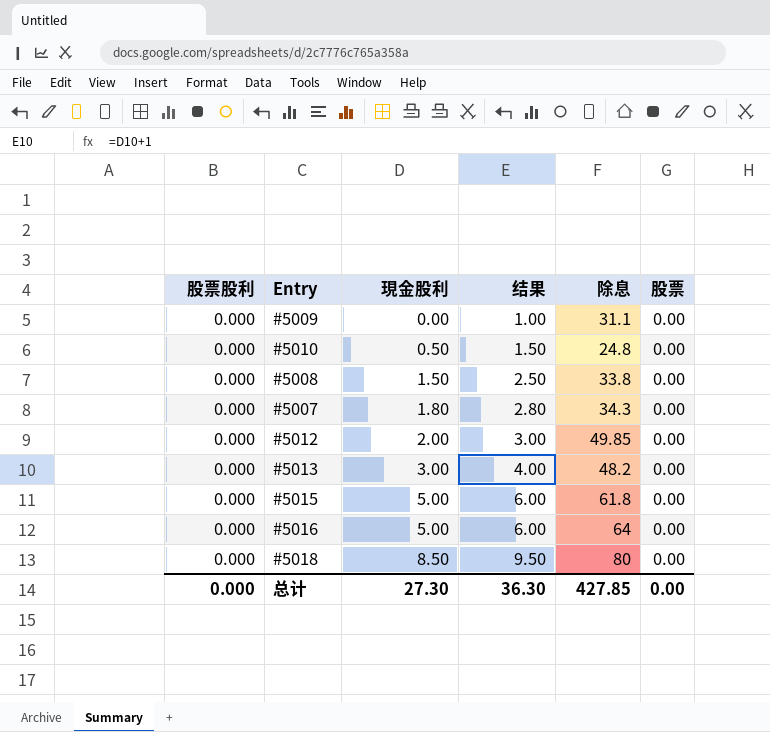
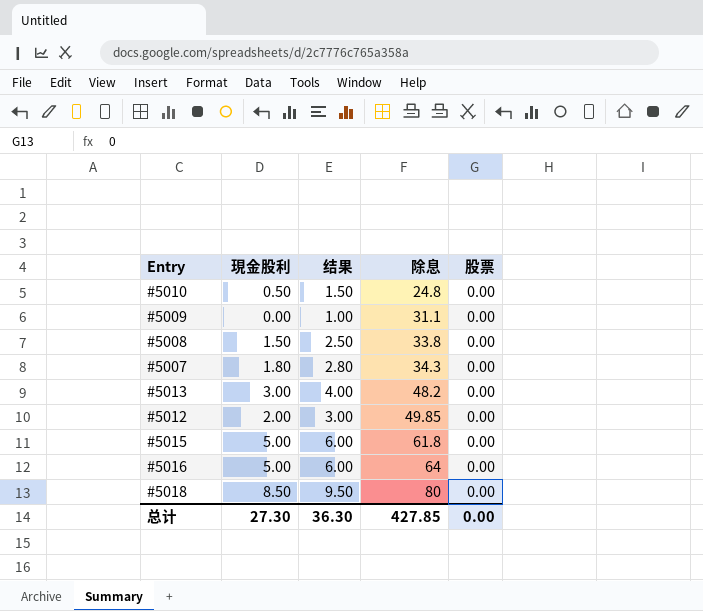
row order: 現金股利 ascending -> 除息 ascending
column 股票股利 | position: 1 -> none

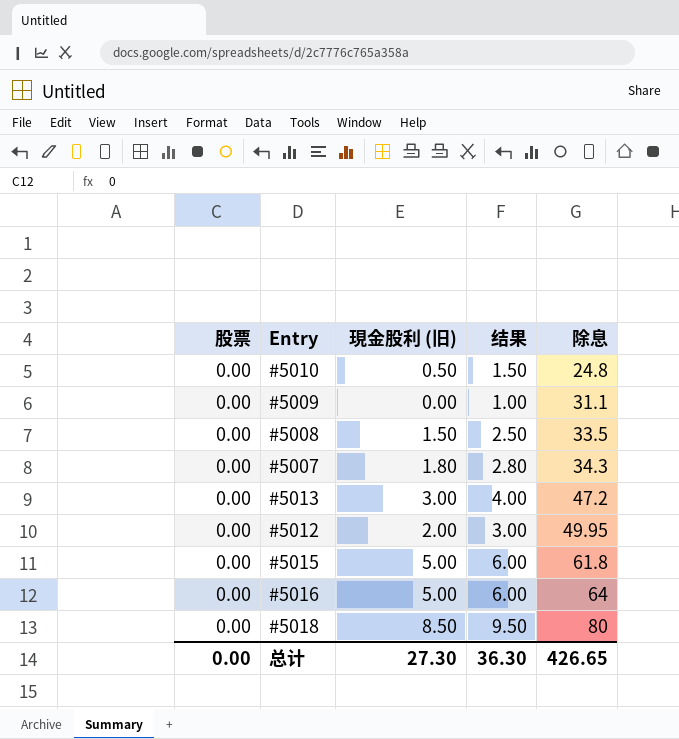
column 股票 | position: 5 -> 1
column name: 現金股利 -> 現金股利 (旧)
#5008 | 除息: 33.8 -> 33.5
#5013 | 除息: 48.2 -> 47.2
#5012 | 除息: 49.85 -> 49.95
总计 | 除息: 427.85 -> 426.65

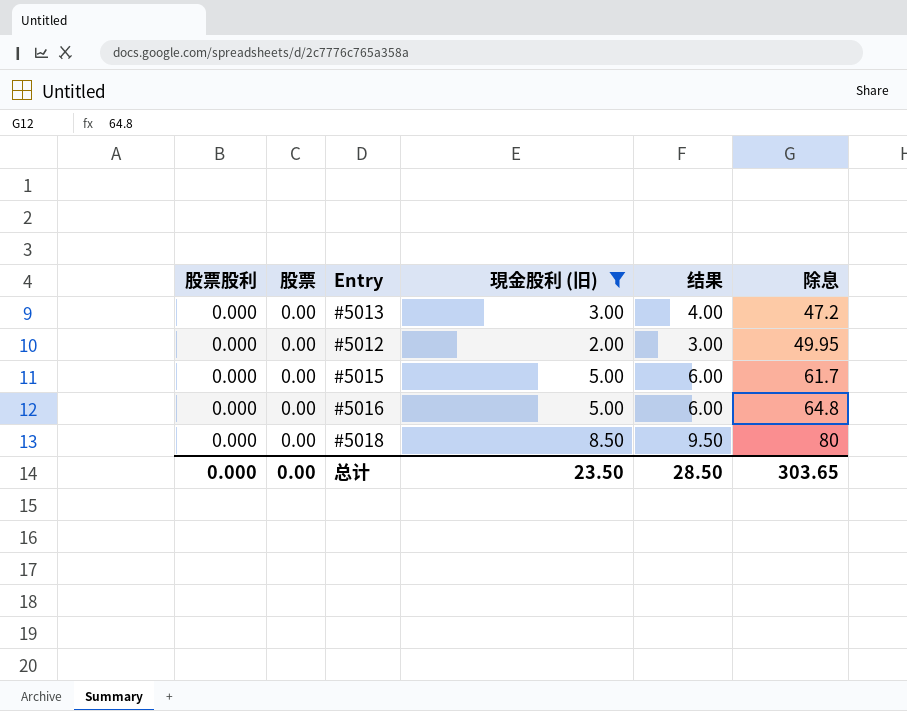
filter: none -> 現金股利 (旧) >= 2.00
column 股票股利 | position: none -> 1
#5015 | 除息: 61.8 -> 61.7
#5016 | 除息: 64 -> 64.8
总计 | 現金股利 (旧): 27.30 -> 23.50
总计 | 结果: 36.30 -> 28.50
总计 | 除息: 426.65 -> 303.65

